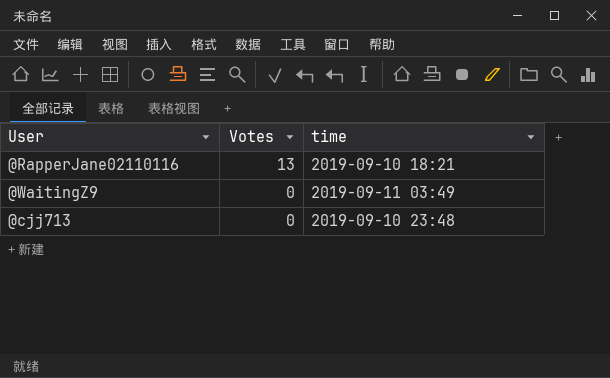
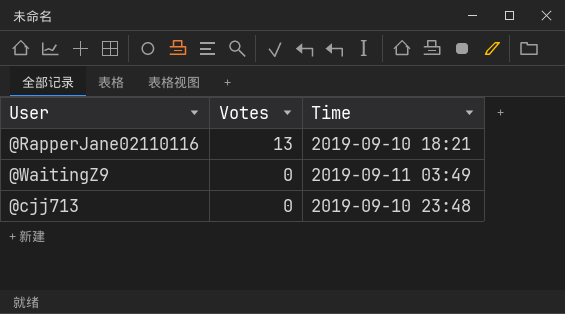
column name: time -> Time

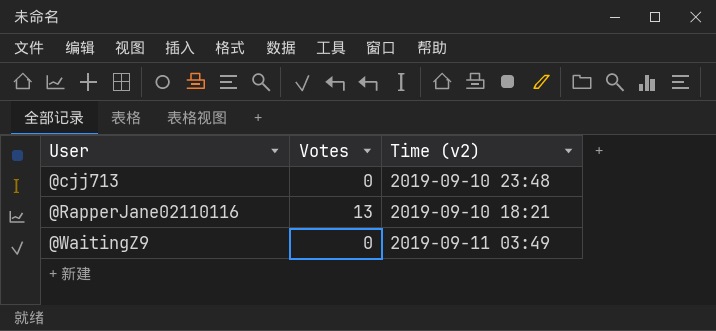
row order: Votes descending -> User ascending
column name: Time -> Time (v2)

